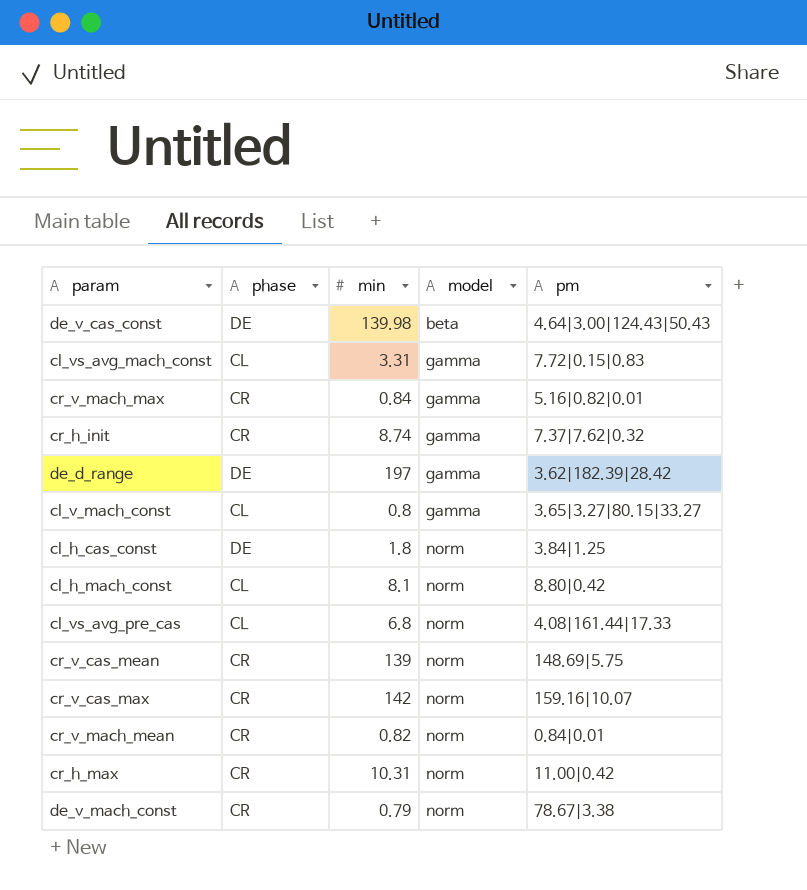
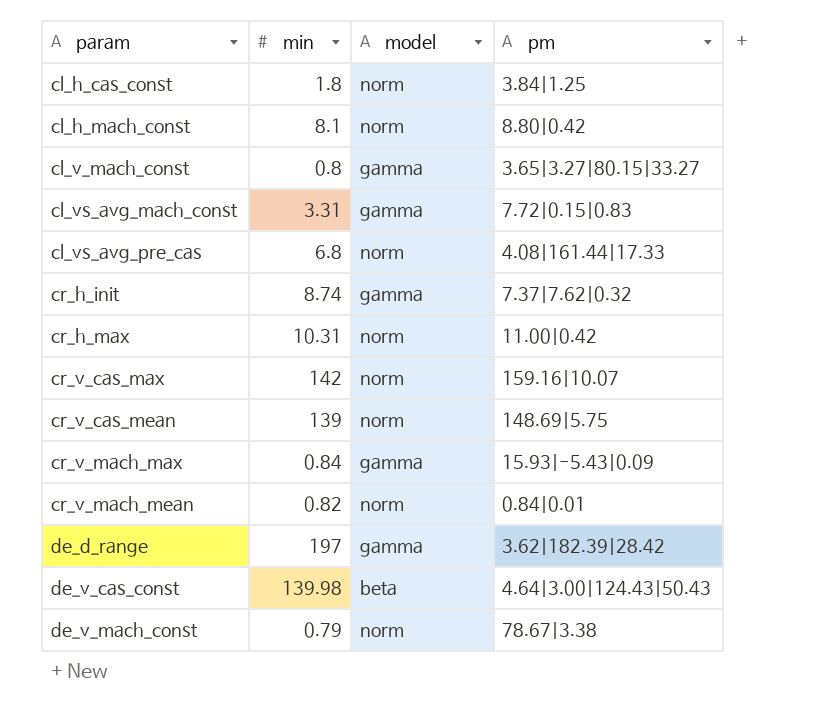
row order: model ascending -> param ascending
column phase | position: 2 -> none
cr_v_mach_max | pm: 5.16|0.82|0.01 -> 15.93|-5.43|0.09

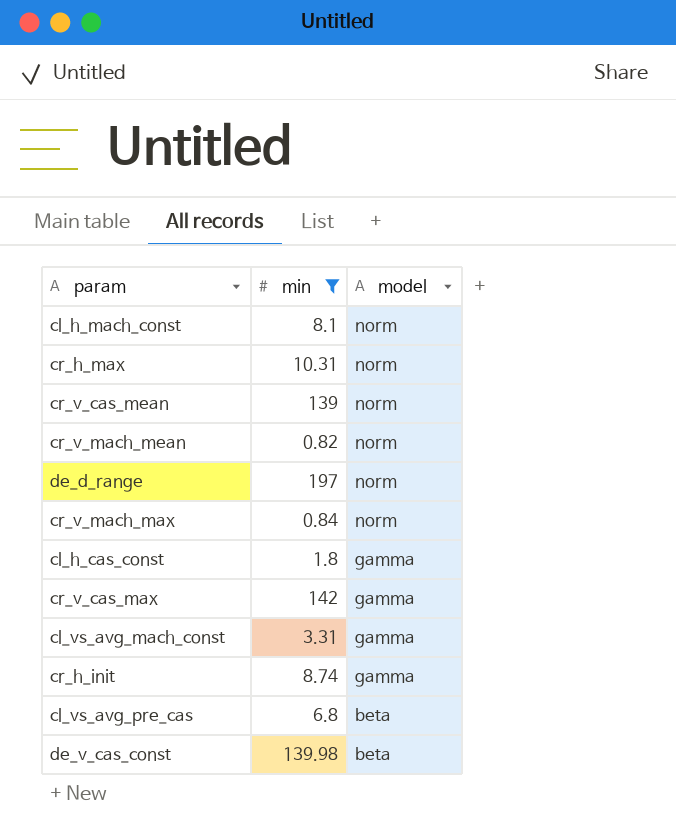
filter: none -> min >= 0.82
row order: param ascending -> model descending
column pm | position: 4 -> none
de_d_range | model: gamma -> norm
cr_v_mach_max | model: gamma -> norm
cl_h_cas_const | model: norm -> gamma
cr_v_cas_max | model: norm -> gamma
cl_vs_avg_pre_cas | model: norm -> beta

